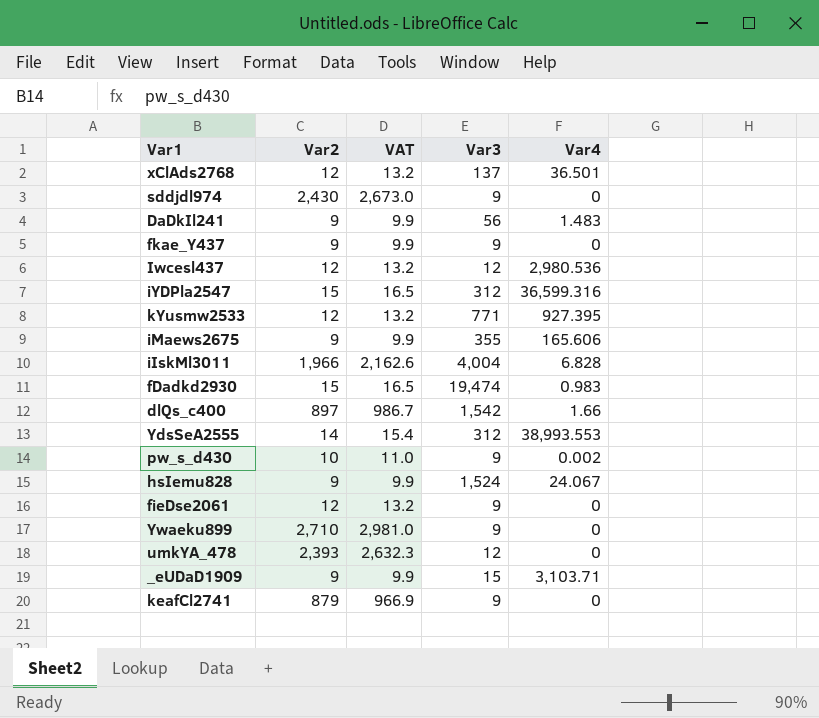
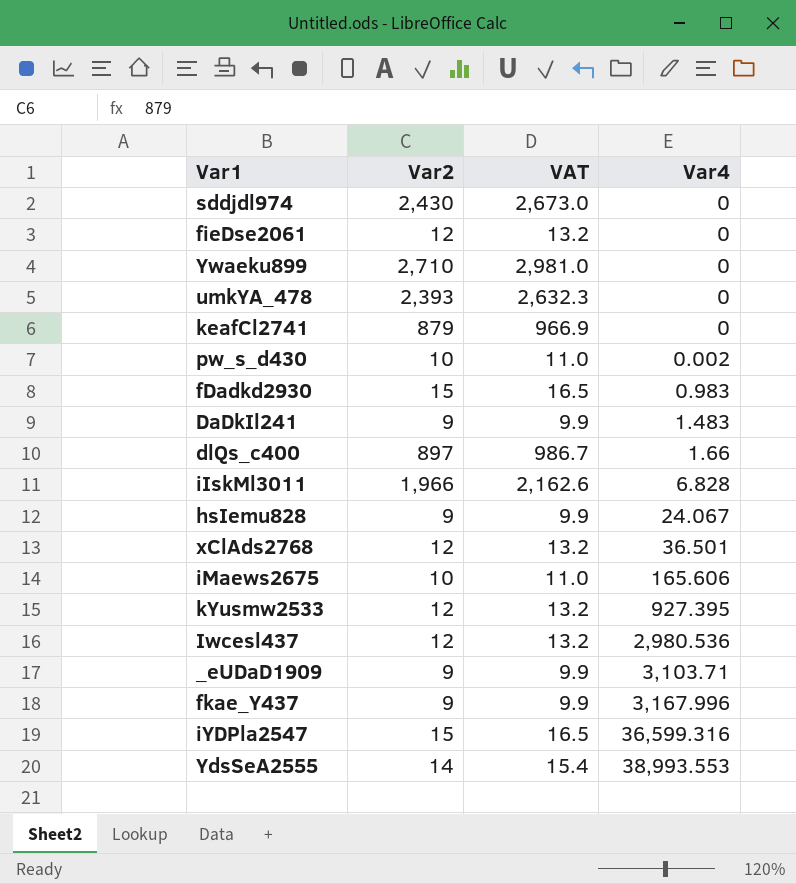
row order: none -> Var4 ascending
column Var3 | position: 4 -> none
iMaews2675 | Var2: 9 -> 10
iMaews2675 | VAT: 9.9 -> 11.0
fkae_Y437 | Var4: 0 -> 3,167.996

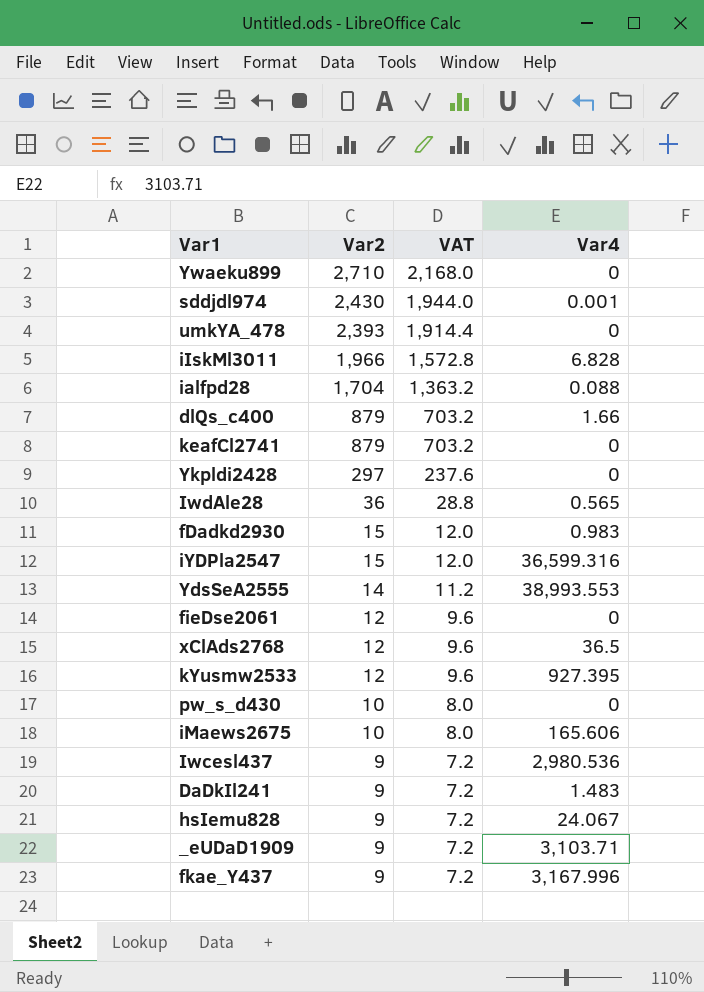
row order: Var4 ascending -> Var2 descending
column VAT | formula: [Var2] * 1.1 -> [Var2] * 0.8
sddjdl974 | Var4: 0 -> 0.001
row ialfpd28: none -> 1,704 | 1,363.2 | 0.088
dlQs_c400 | Var2: 897 -> 879
row Ykpldi2428: none -> 297 | 237.6 | 0
row IwdAle28: none -> 36 | 28.8 | 0.565
xClAds2768 | Var4: 36.501 -> 36.5
pw_s_d430 | Var4: 0.002 -> 0
Iwcesl437 | Var2: 12 -> 9

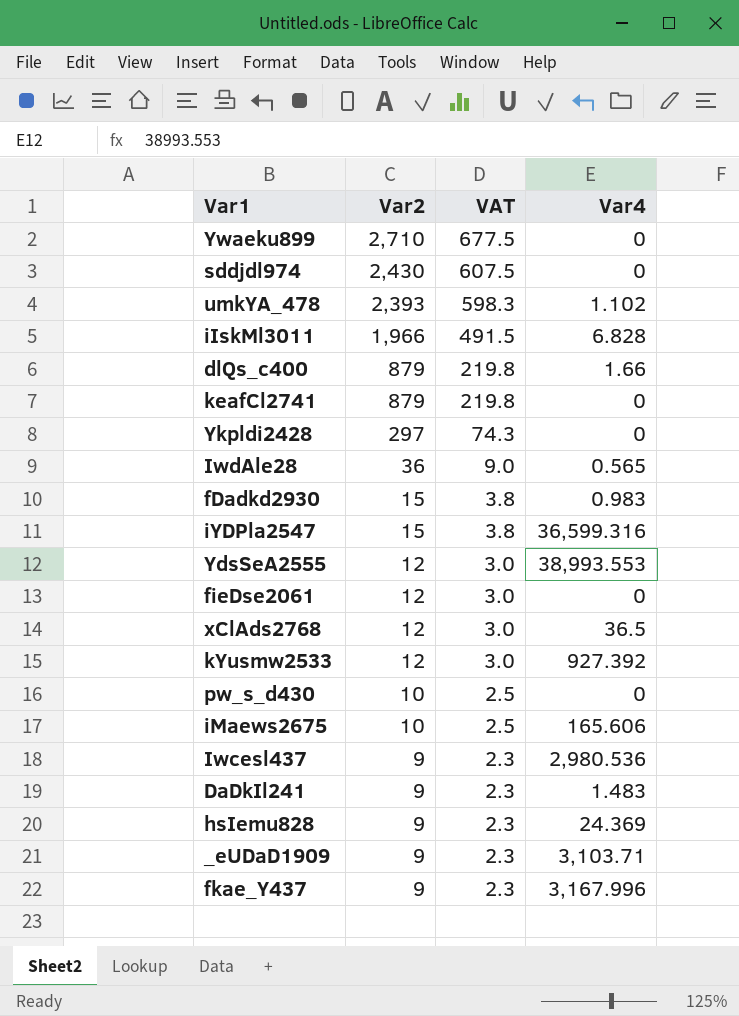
column VAT | formula: [Var2] * 0.8 -> [Var2] * 0.25
row ialfpd28: 1,704 | 1,363.2 | 0.088 -> none
sddjdl974 | Var4: 0.001 -> 0
umkYA_478 | Var4: 0 -> 1.102
YdsSeA2555 | Var2: 14 -> 12
kYusmw2533 | Var4: 927.395 -> 927.392
hsIemu828 | Var4: 24.067 -> 24.369

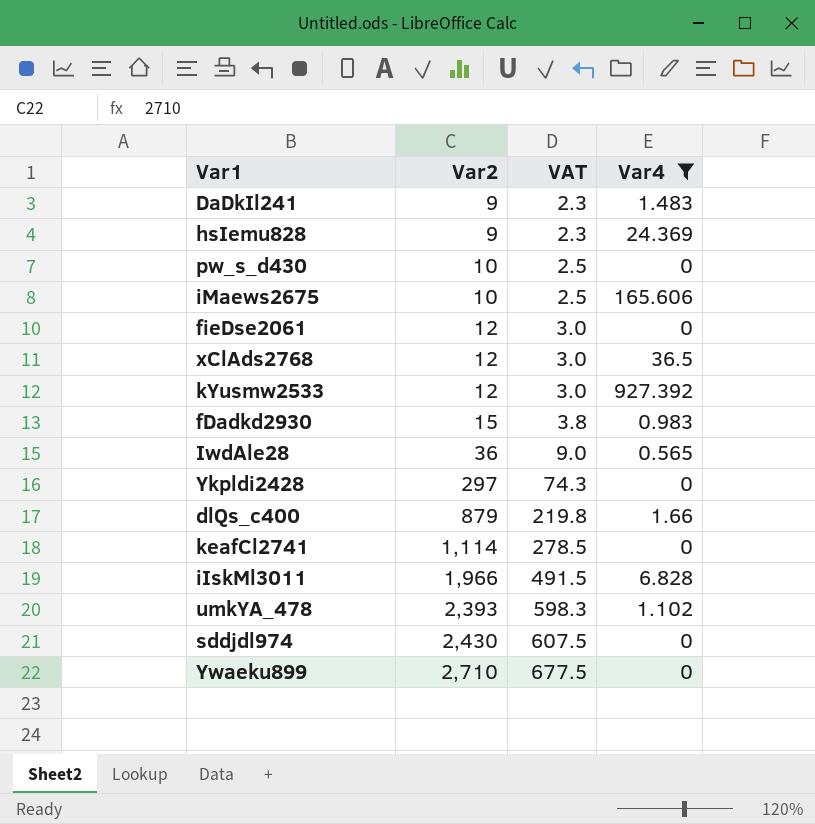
filter: none -> Var4 <= 927.392
row order: Var2 descending -> Var2 ascending
keafCl2741 | Var2: 879 -> 1,114
keafCl2741 | VAT: 219.8 -> 278.5

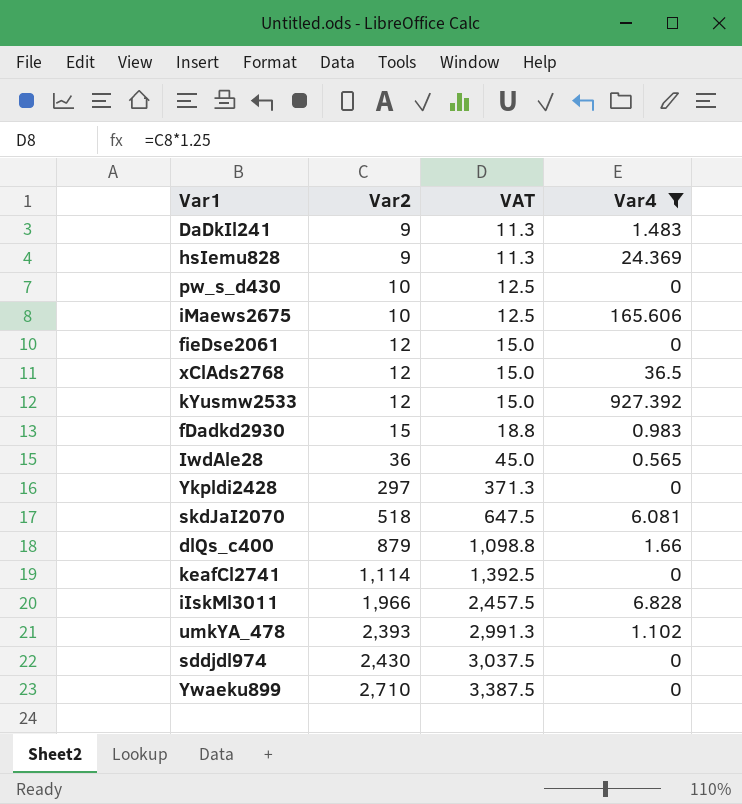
column VAT | formula: [Var2] * 0.25 -> [Var2] * 1.25
row skdJaI2070: none -> 518 | 647.5 | 6.081

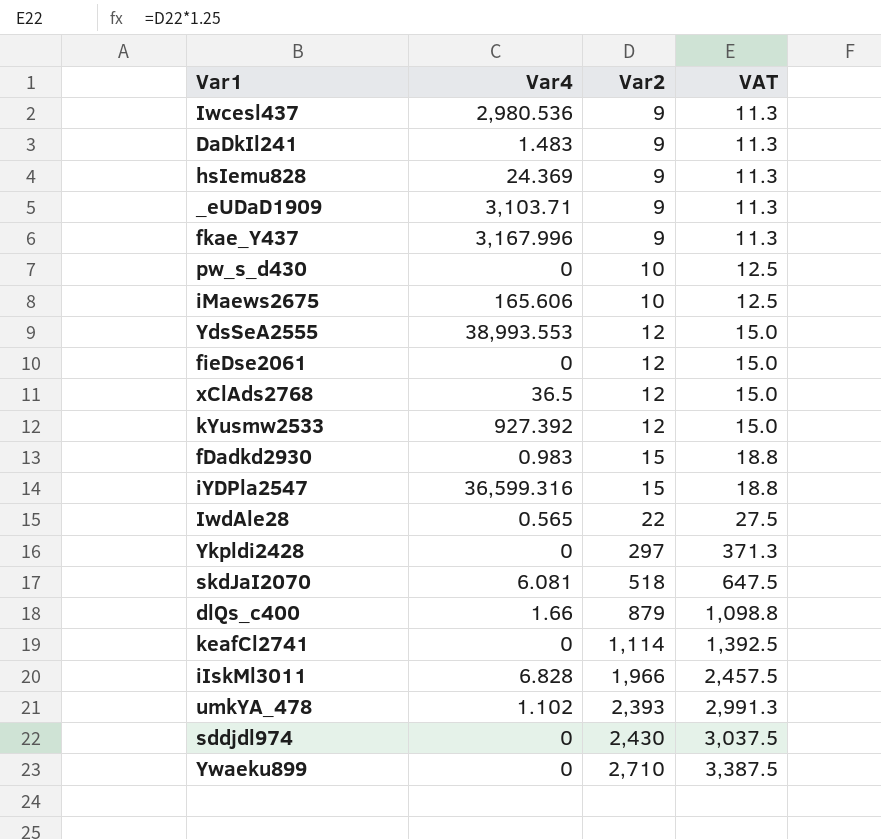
filter: Var4 <= 927.392 -> none
column Var4 | position: 4 -> 2
IwdAle28 | Var2: 36 -> 22
IwdAle28 | VAT: 45.0 -> 27.5

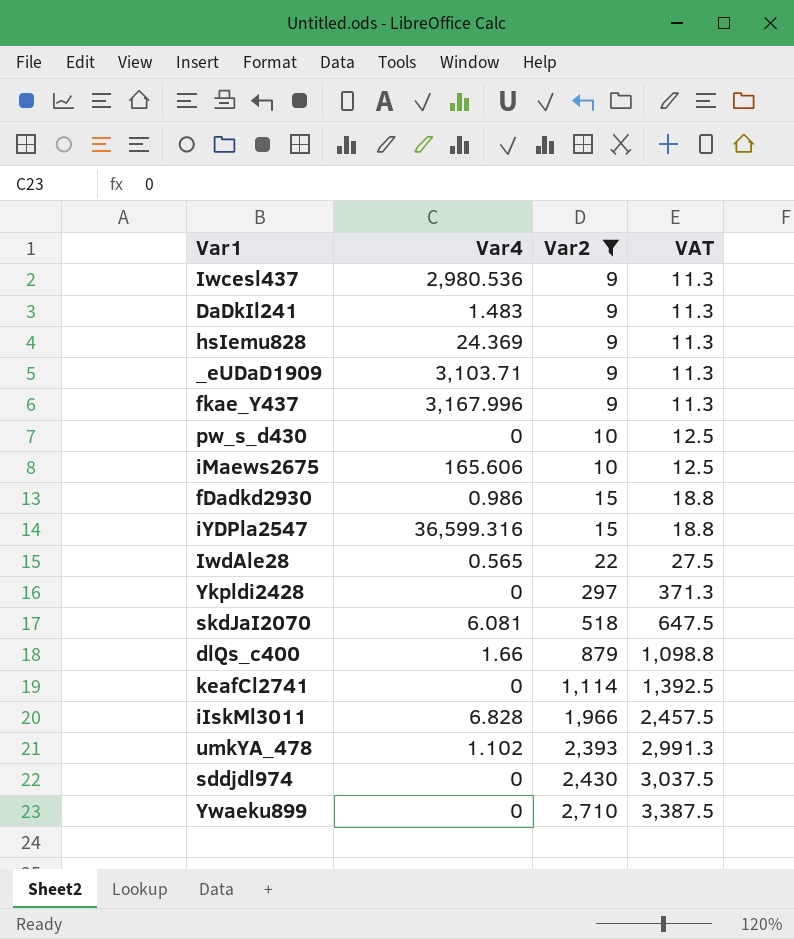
filter: none -> Var2 != 12
fDadkd2930 | Var4: 0.983 -> 0.986

